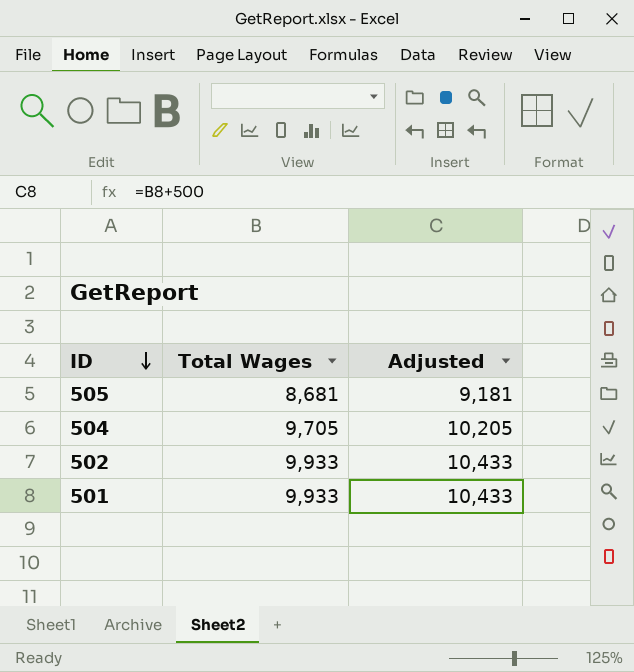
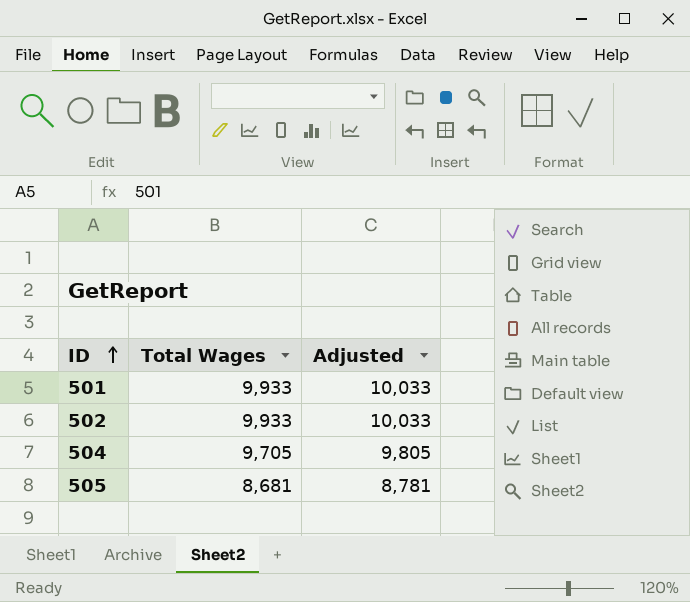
row order: ID descending -> ID ascending
column Adjusted | formula: [Total Wages] + 500 -> [Total Wages] + 100

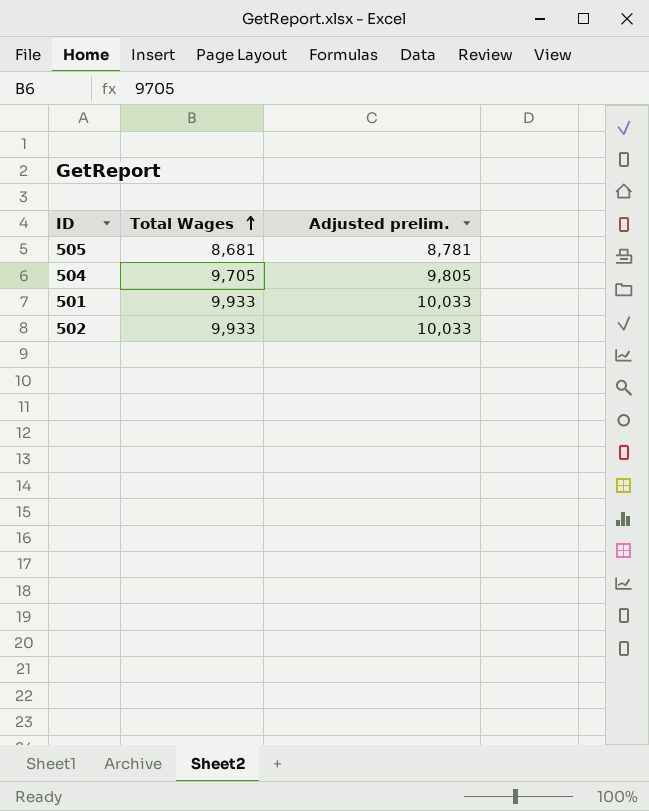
row order: ID ascending -> Total Wages ascending
column name: Adjusted -> Adjusted prelim.

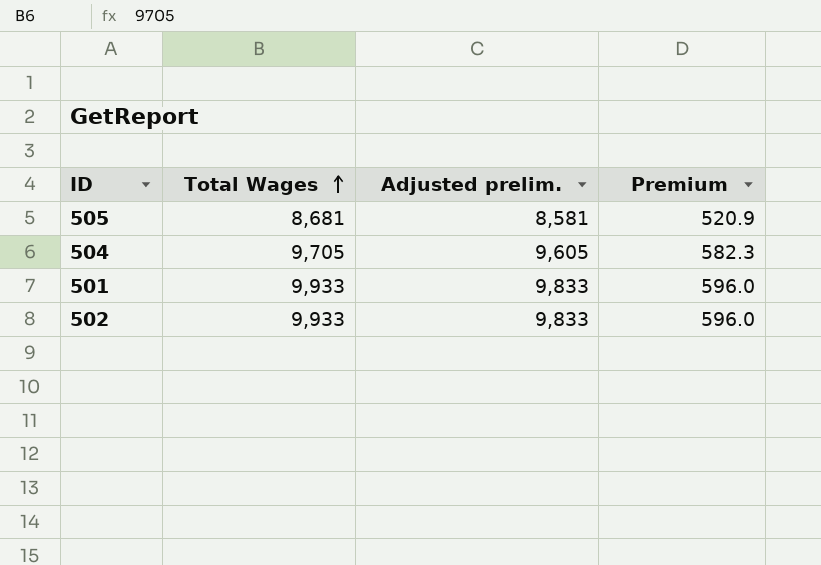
column Adjusted prelim. | formula: [Total Wages] + 100 -> [Total Wages] - 100
column Premium | formula: none -> [Total Wages] * 0.06

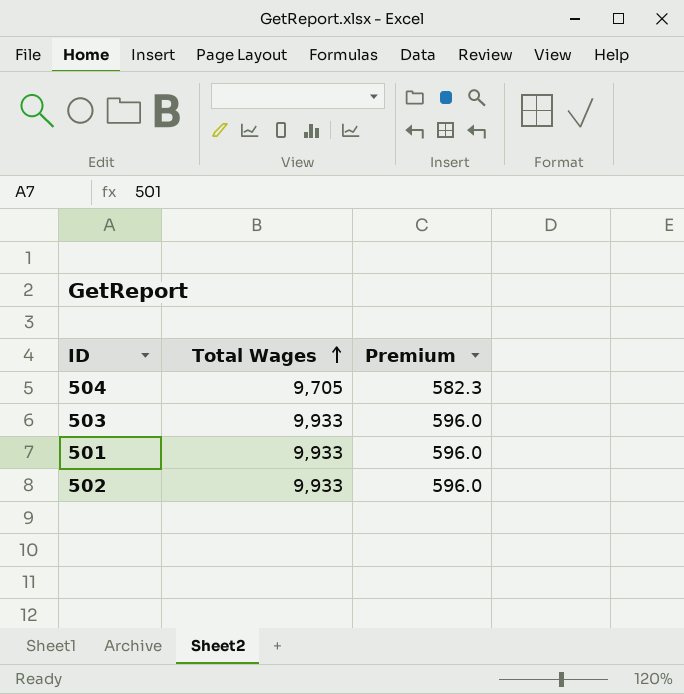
column Adjusted prelim. | formula: [Total Wages] - 100 -> none
row 505: 8,681 | 8,581 | 520.9 -> none
row 503: none -> 9,933 | 596.0

